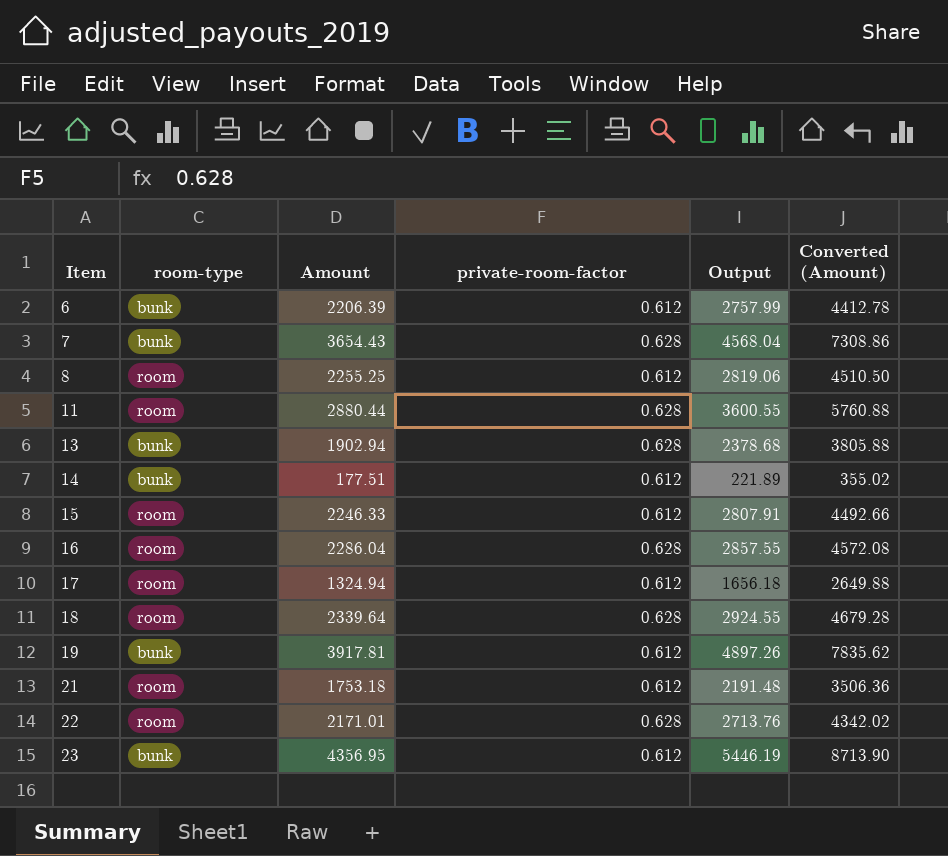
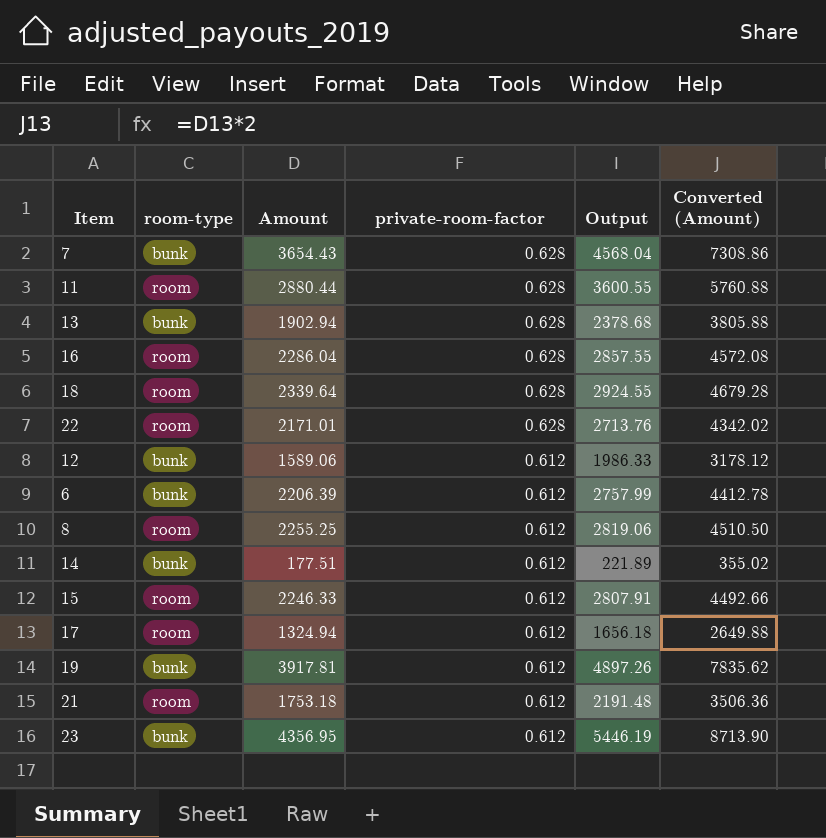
row order: Item ascending -> private-room-factor descending
row 12: none -> bunk | 1589.06 | 0.612 | 1986.33 | 3178.12

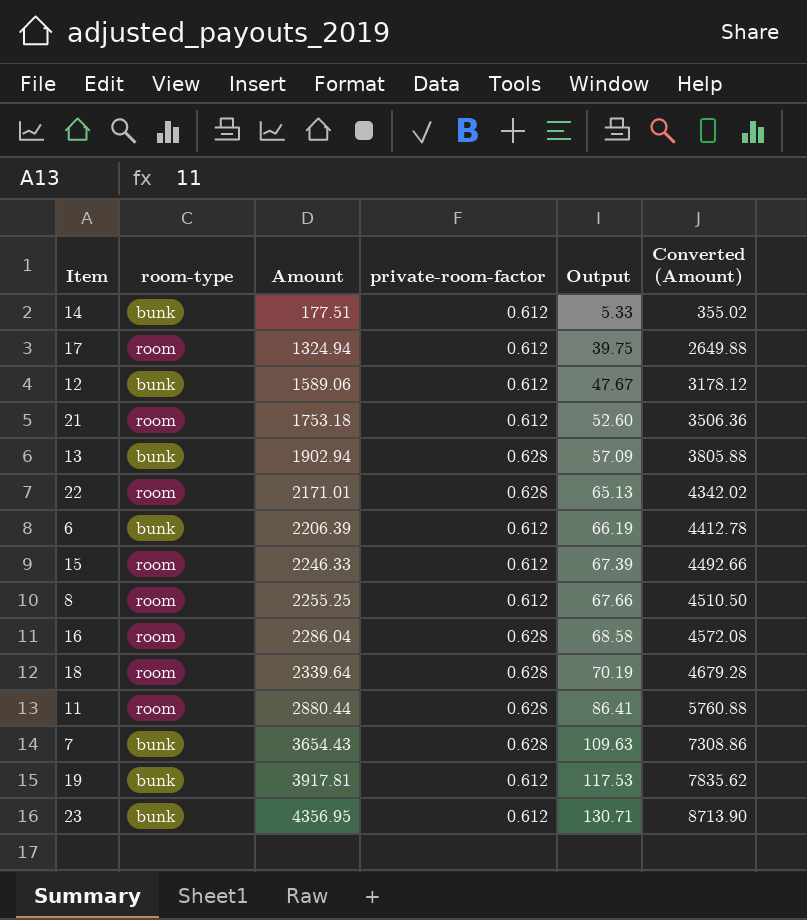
row order: private-room-factor descending -> Amount ascending
column Output | formula: [Amount] * 1.25 -> [Amount] * 0.03

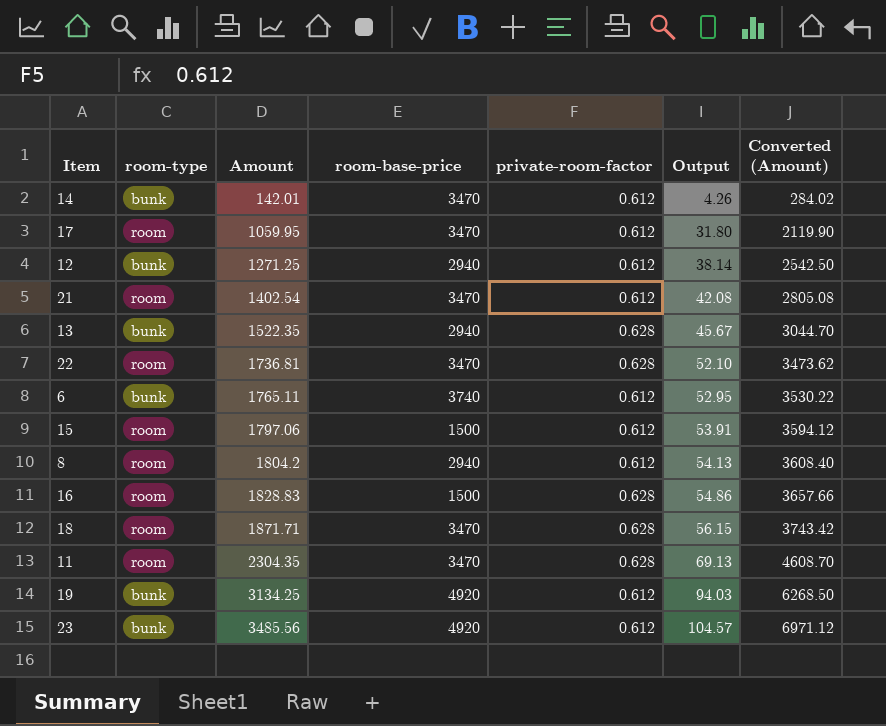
column room-base-price | position: none -> 4
row 7: bunk | 3654.43 | 0.628 | 109.63 | 7308.86 -> none
14 | Amount: 177.51 -> 142.01
14 | Output: 5.33 -> 4.26
14 | Converted (Amount): 355.02 -> 284.02
17 | Amount: 1324.94 -> 1059.95
17 | Output: 39.75 -> 31.80
17 | Converted (Amount): 2649.88 -> 2119.90
12 | Amount: 1589.06 -> 1271.25
12 | Output: 47.67 -> 38.14
12 | Converted (Amount): 3178.12 -> 2542.50
21 | Amount: 1753.18 -> 1402.54
21 | Output: 52.60 -> 42.08
21 | Converted (Amount): 3506.36 -> 2805.08
13 | Amount: 1902.94 -> 1522.35
13 | Output: 57.09 -> 45.67
13 | Converted (Amount): 3805.88 -> 3044.70
22 | Amount: 2171.01 -> 1736.81
22 | Output: 65.13 -> 52.10
22 | Converted (Amount): 4342.02 -> 3473.62
6 | Amount: 2206.39 -> 1765.11
6 | Output: 66.19 -> 52.95
6 | Converted (Amount): 4412.78 -> 3530.22
15 | Amount: 2246.33 -> 1797.06
15 | Output: 67.39 -> 53.91
15 | Converted (Amount): 4492.66 -> 3594.12
8 | Amount: 2255.25 -> 1804.2
8 | Output: 67.66 -> 54.13
8 | Converted (Amount): 4510.50 -> 3608.40
16 | Amount: 2286.04 -> 1828.83
16 | Output: 68.58 -> 54.86
16 | Converted (Amount): 4572.08 -> 3657.66
18 | Amount: 2339.64 -> 1871.71
18 | Output: 70.19 -> 56.15
18 | Converted (Amount): 4679.28 -> 3743.42
11 | Amount: 2880.44 -> 2304.35
11 | Output: 86.41 -> 69.13
11 | Converted (Amount): 5760.88 -> 4608.70
19 | Amount: 3917.81 -> 3134.25
19 | Output: 117.53 -> 94.03
19 | Converted (Amount): 7835.62 -> 6268.50
23 | Amount: 4356.95 -> 3485.56
23 | Output: 130.71 -> 104.57
23 | Converted (Amount): 8713.90 -> 6971.12

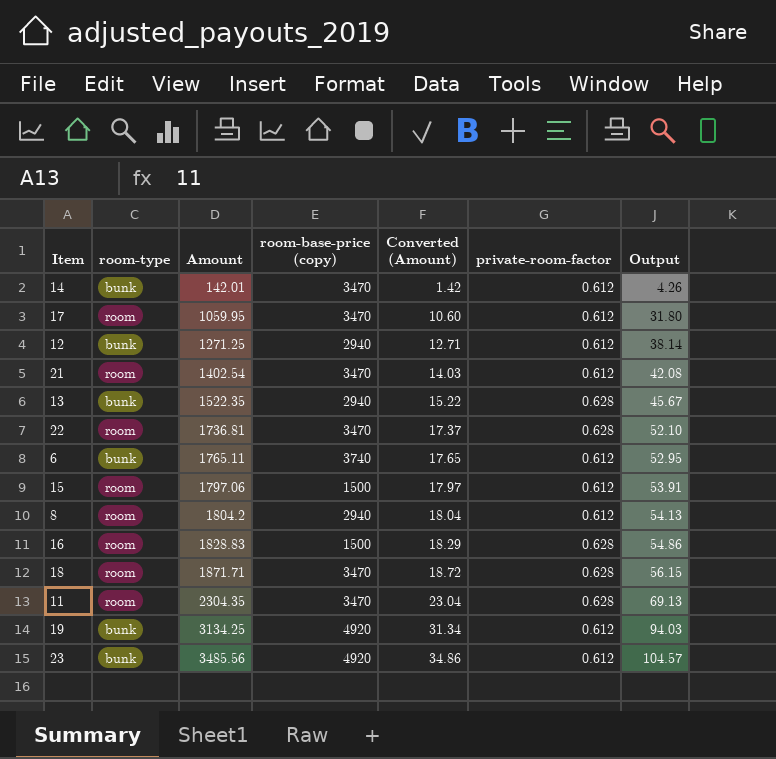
column name: room-base-price -> room-base-price (copy)
column Converted (Amount) | formula: [Amount] * 2 -> [Amount] * 0.01
column Converted (Amount) | position: 7 -> 5

